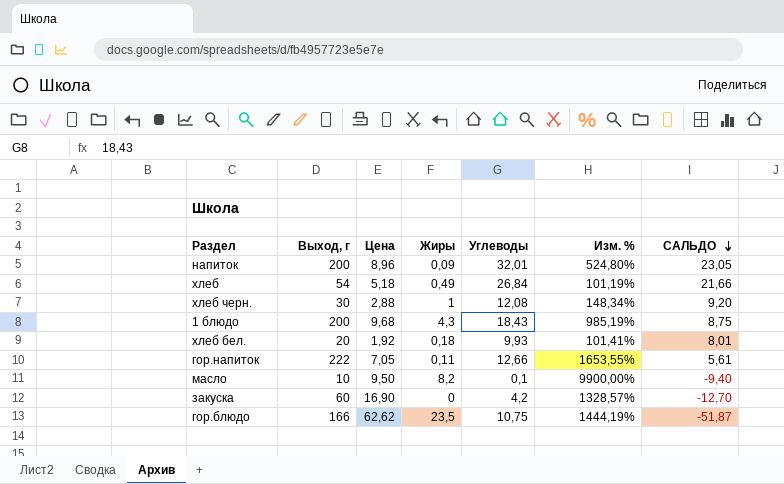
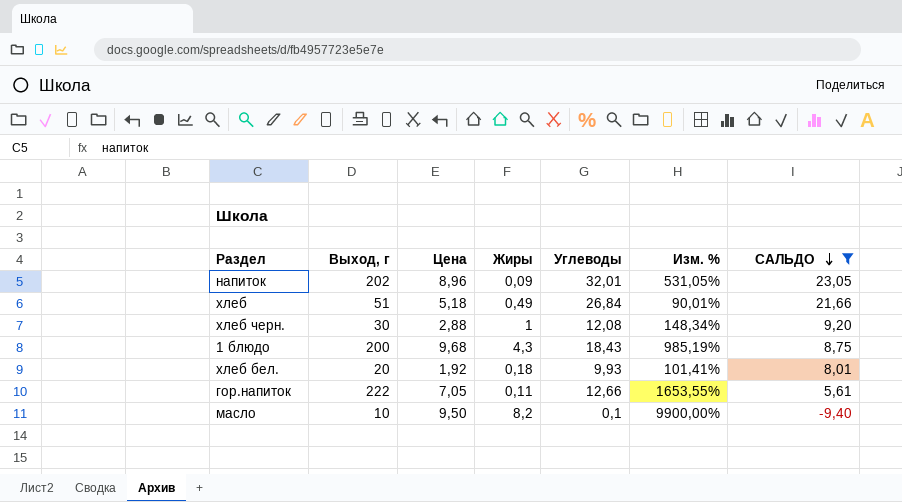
filter: none -> САЛЬДО >= -9,40
напиток | Выход, г: 200 -> 202
напиток | Изм. %: 524,80% -> 531,05%
хлеб | Выход, г: 54 -> 51
хлеб | Изм. %: 101,19% -> 90,01%

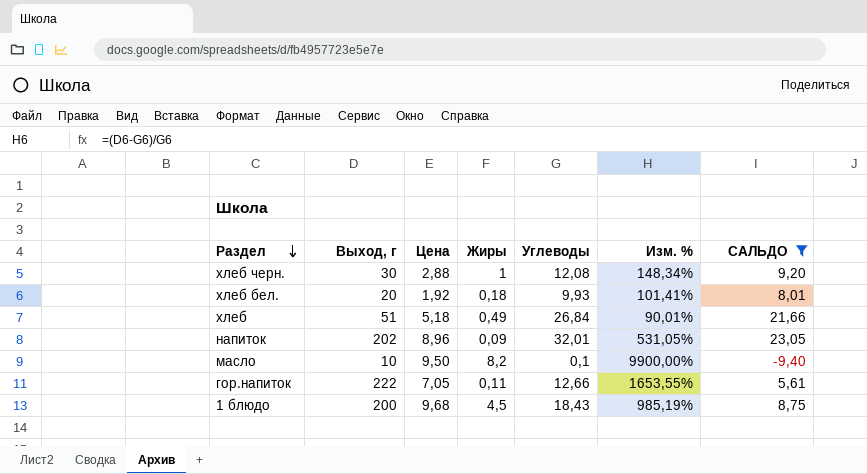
row order: САЛЬДО descending -> Раздел descending
1 блюдо | Жиры: 4,3 -> 4,5

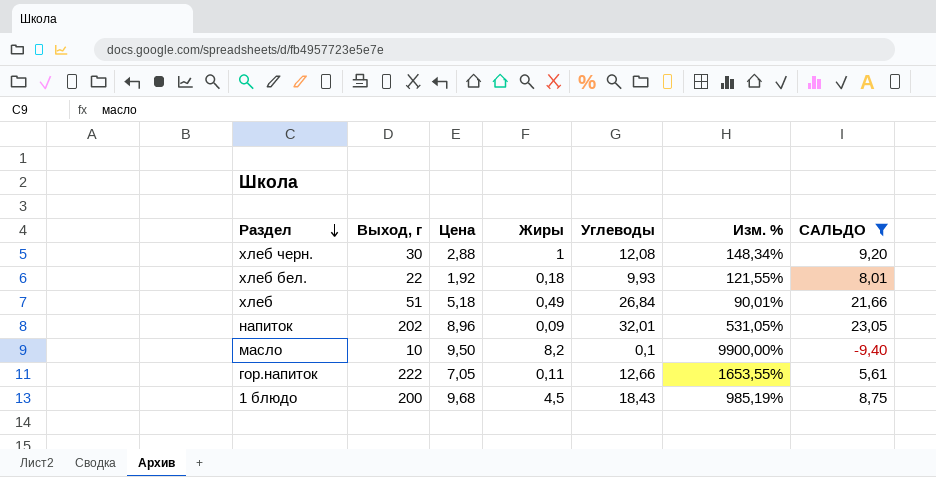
хлеб бел. | Выход, г: 20 -> 22
хлеб бел. | Изм. %: 101,41% -> 121,55%

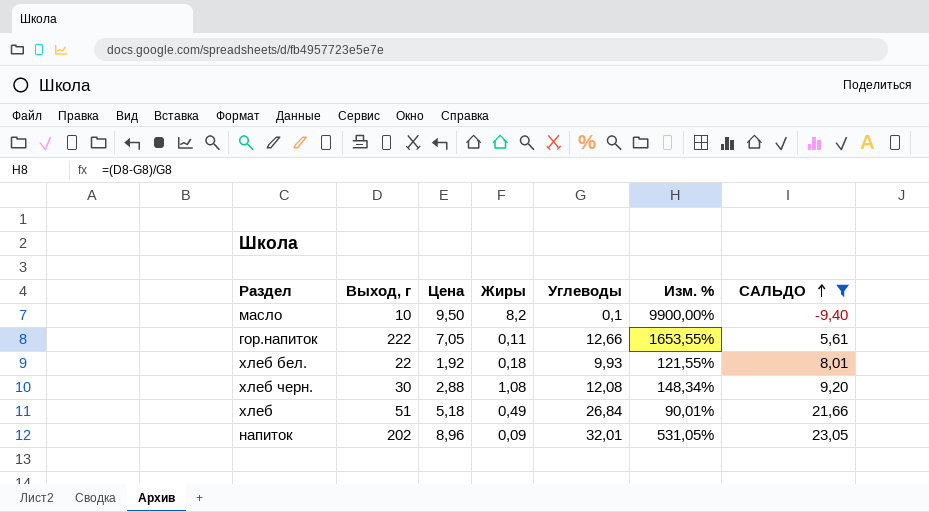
row order: Раздел descending -> САЛЬДО ascending
row 1 блюдо: 200 | 9,68 | 4,5 | 18,43 | 985,19% | 8,75 -> none
хлеб черн. | Жиры: 1 -> 1,08

